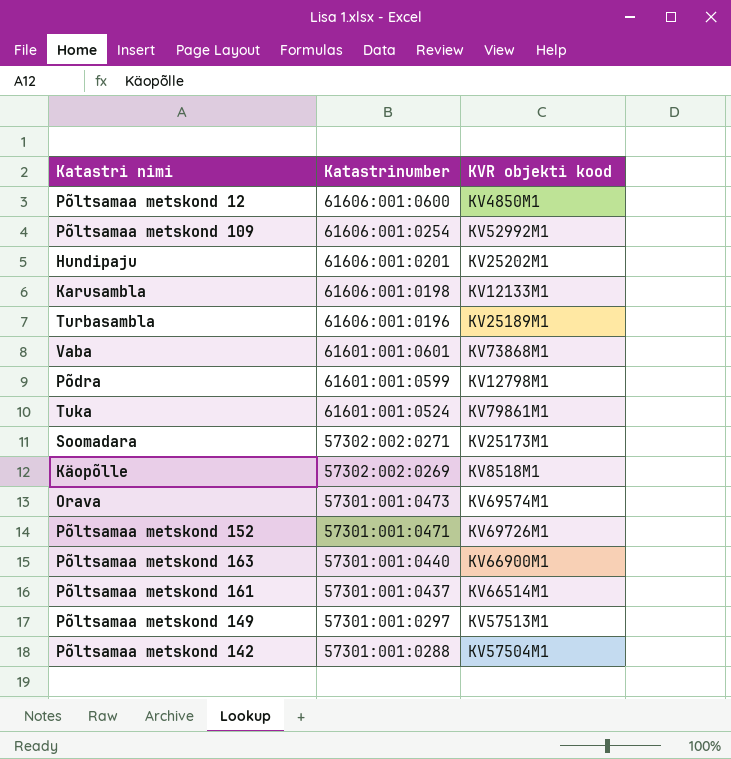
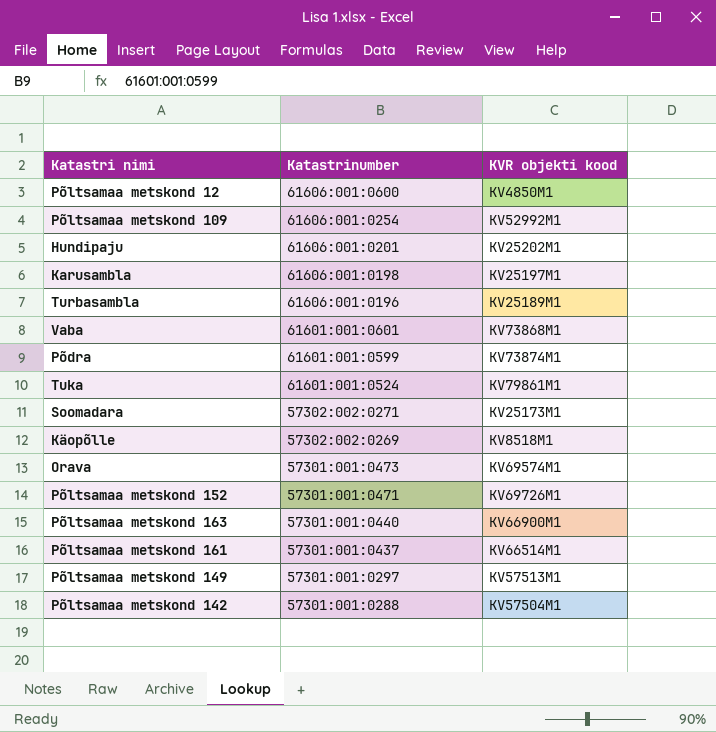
Karusambla | KVR objekti kood: KV12133M1 -> KV25197M1
Põdra | KVR objekti kood: KV12798M1 -> KV73874M1

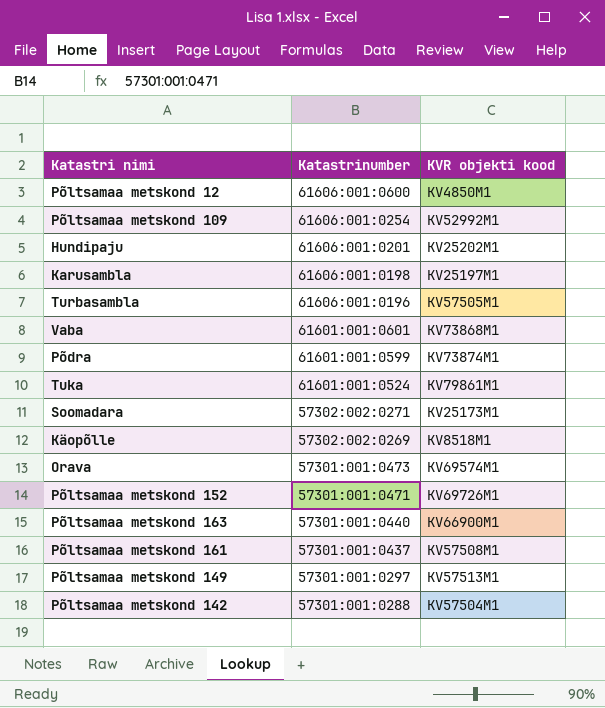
Turbasambla | KVR objekti kood: KV25189M1 -> KV57505M1
Põltsamaa metskond 161 | KVR objekti kood: KV66514M1 -> KV57508M1

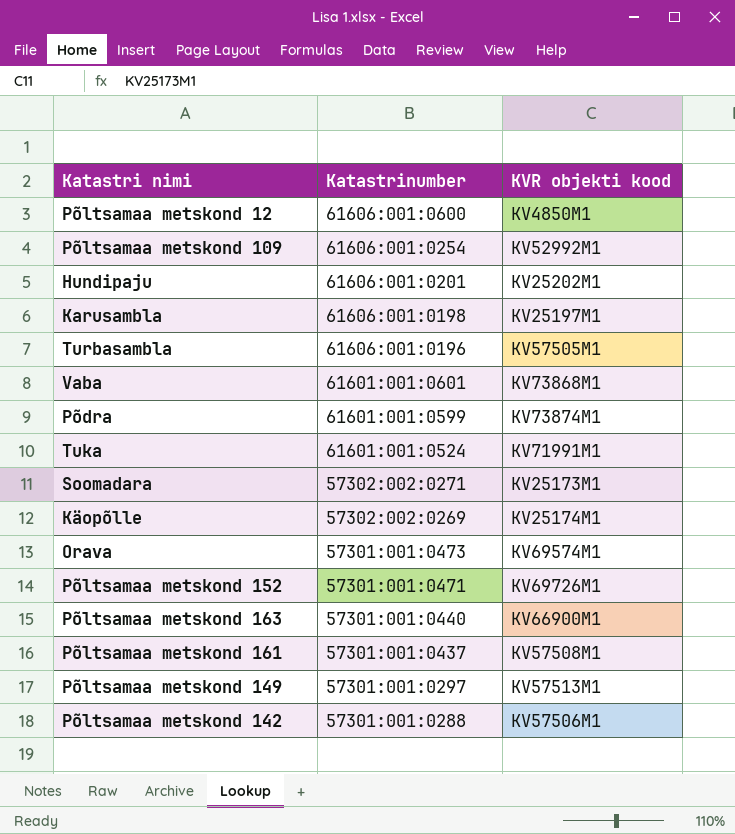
Tuka | KVR objekti kood: KV79861M1 -> KV71991M1
Käopõlle | KVR objekti kood: KV8518M1 -> KV25174M1
Põltsamaa metskond 142 | KVR objekti kood: KV57504M1 -> KV57506M1

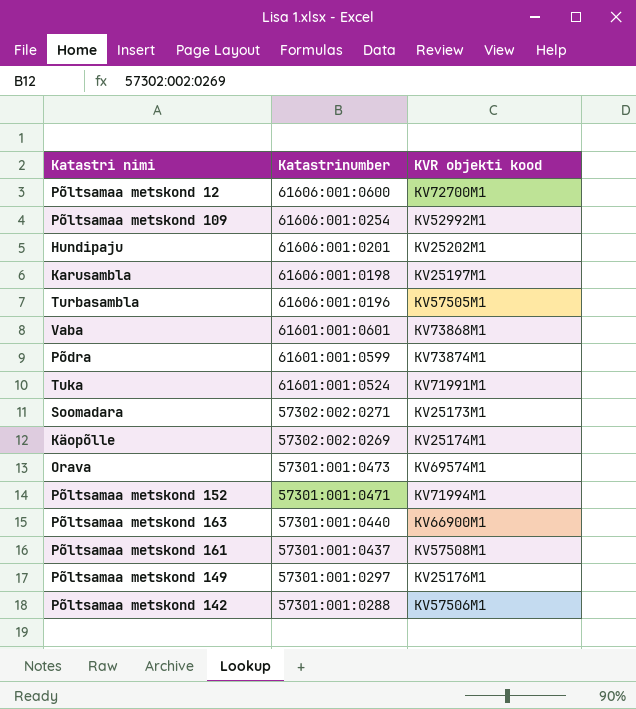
Põltsamaa metskond 12 | KVR objekti kood: KV4850M1 -> KV72700M1
Põltsamaa metskond 152 | KVR objekti kood: KV69726M1 -> KV71994M1
Põltsamaa metskond 149 | KVR objekti kood: KV57513M1 -> KV25176M1

